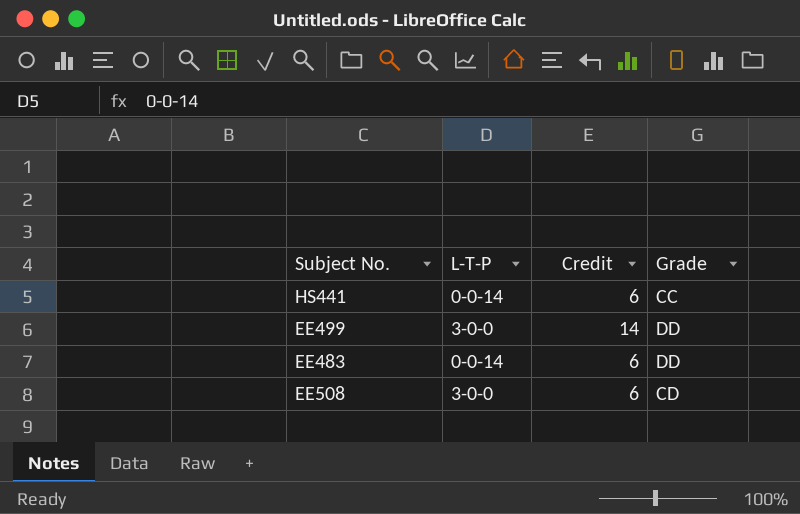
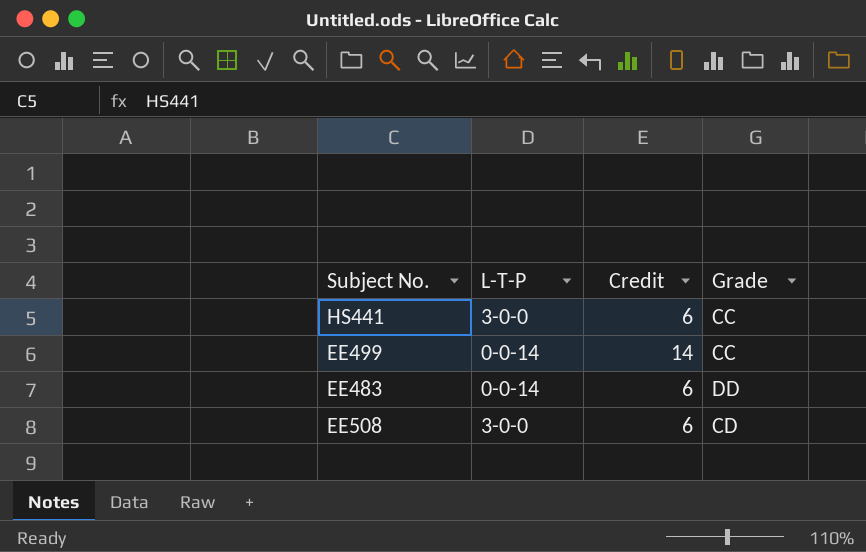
HS441 | L-T-P: 0-0-14 -> 3-0-0
EE499 | L-T-P: 3-0-0 -> 0-0-14
EE499 | Grade: DD -> CC

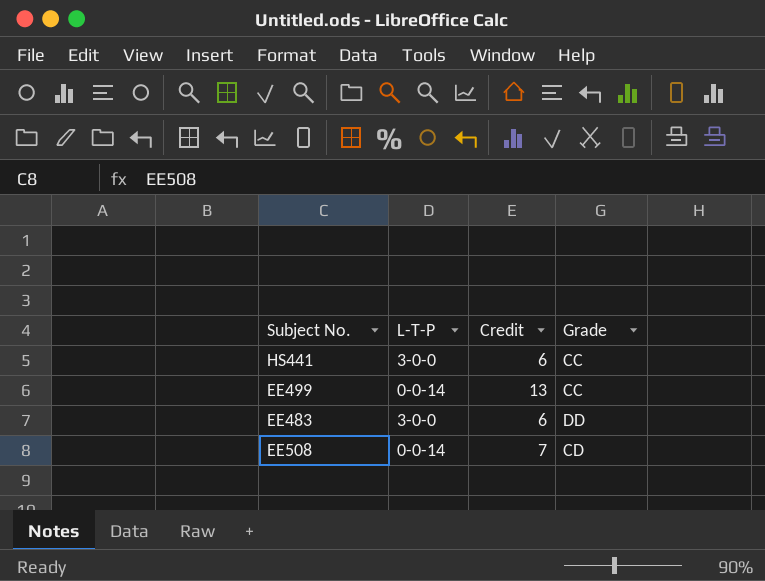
EE499 | Credit: 14 -> 13
EE483 | L-T-P: 0-0-14 -> 3-0-0
EE508 | L-T-P: 3-0-0 -> 0-0-14
EE508 | Credit: 6 -> 7

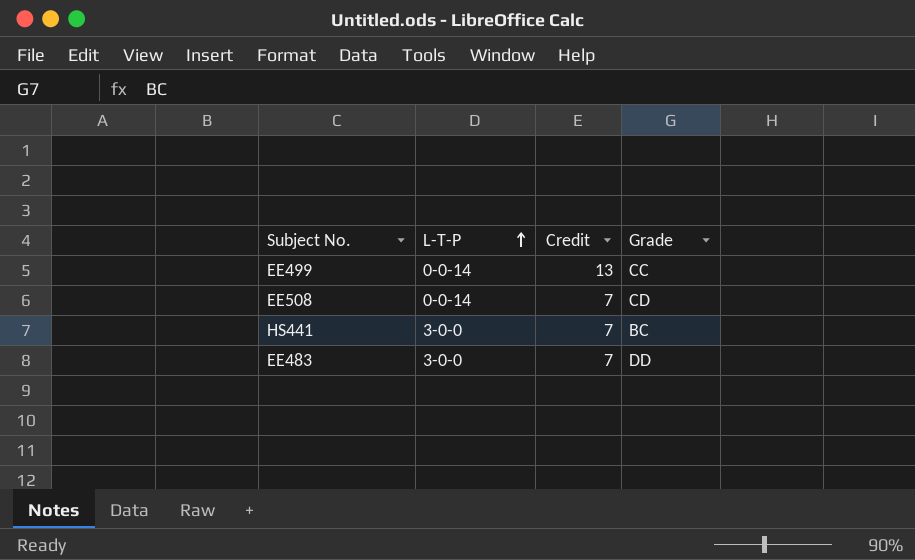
row order: none -> L-T-P ascending
HS441 | Credit: 6 -> 7
HS441 | Grade: CC -> BC
EE483 | Credit: 6 -> 7

